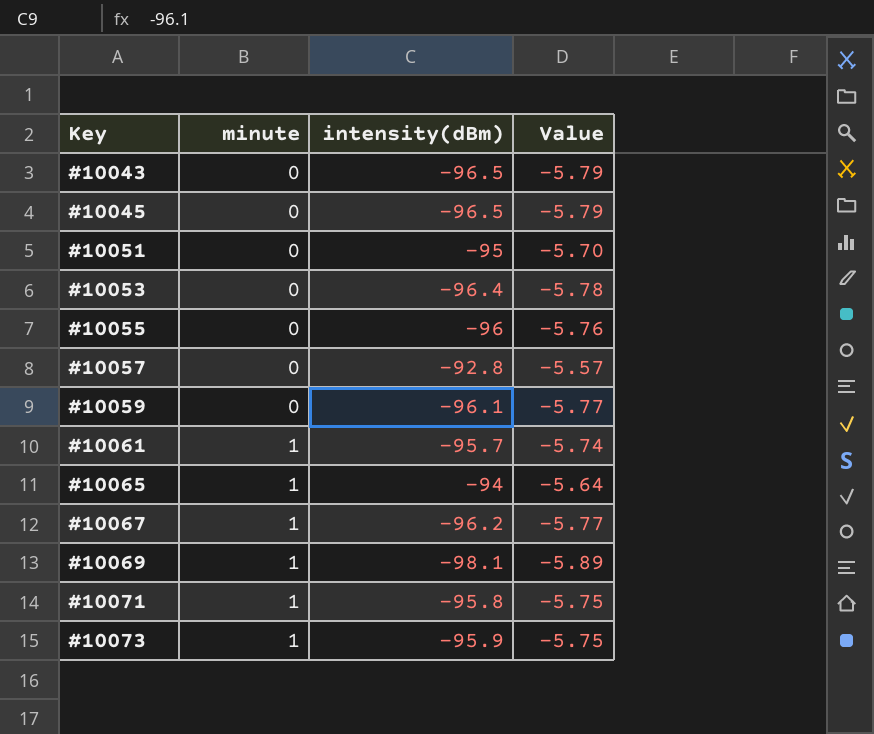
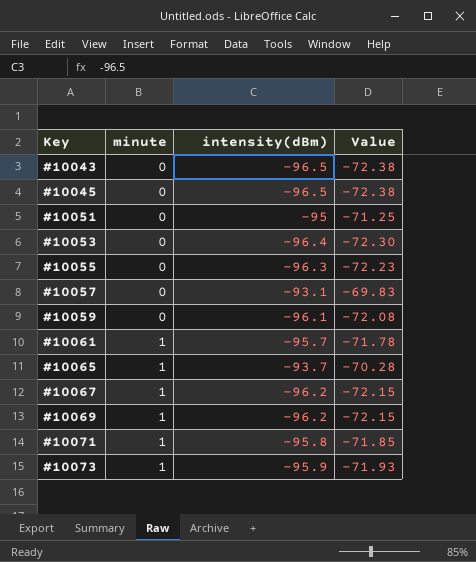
column Value | formula: [intensity(dBm)] * 0.06 -> [intensity(dBm)] * 0.75
#10055 | intensity(dBm): -96 -> -96.3
#10057 | intensity(dBm): -92.8 -> -93.1
#10065 | intensity(dBm): -94 -> -93.7
#10069 | intensity(dBm): -98.1 -> -96.2

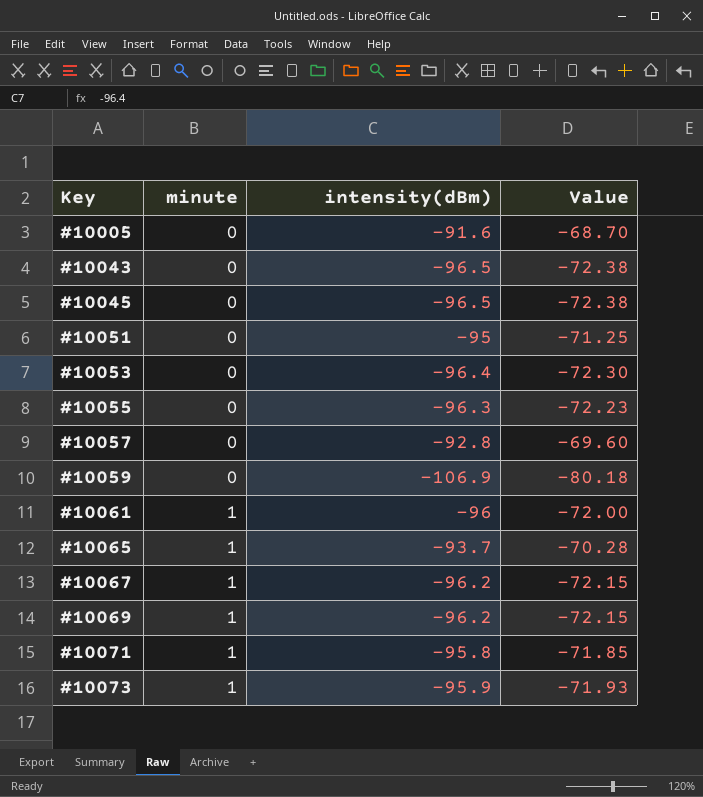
row #10005: none -> 0 | -91.6 | -68.70
#10057 | intensity(dBm): -93.1 -> -92.8
#10057 | Value: -69.83 -> -69.60
#10059 | intensity(dBm): -96.1 -> -106.9
#10059 | Value: -72.08 -> -80.18
#10061 | intensity(dBm): -95.7 -> -96
#10061 | Value: -71.78 -> -72.00

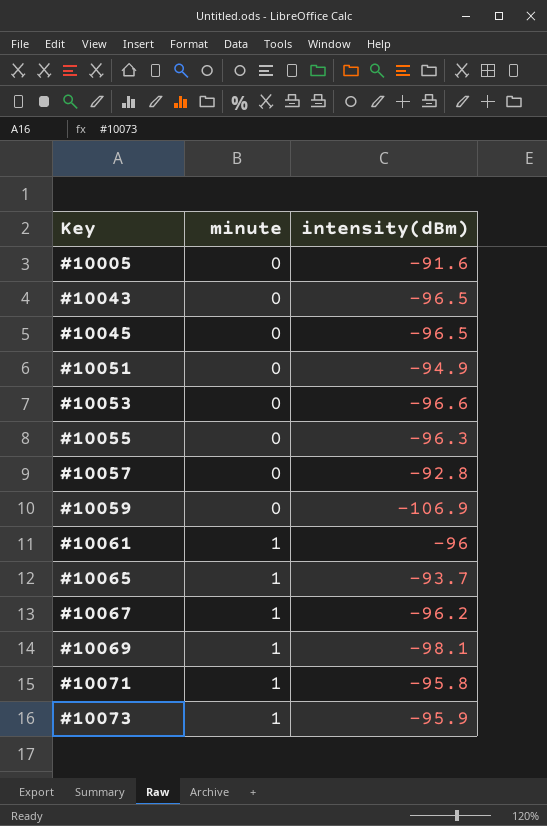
column Value | formula: [intensity(dBm)] * 0.75 -> none
#10051 | intensity(dBm): -95 -> -94.9
#10053 | intensity(dBm): -96.4 -> -96.6
#10069 | intensity(dBm): -96.2 -> -98.1

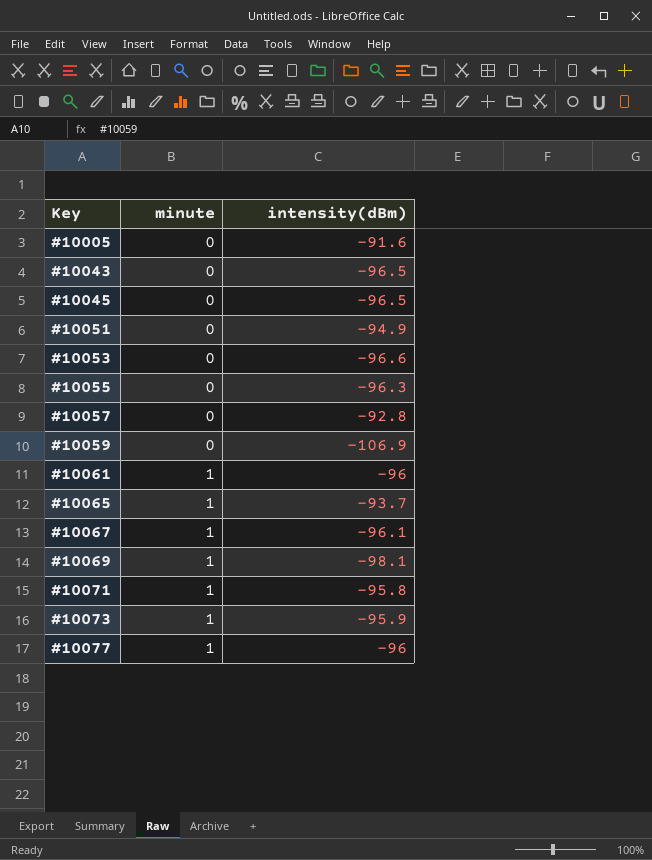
#10067 | intensity(dBm): -96.2 -> -96.1
row #10077: none -> 1 | -96

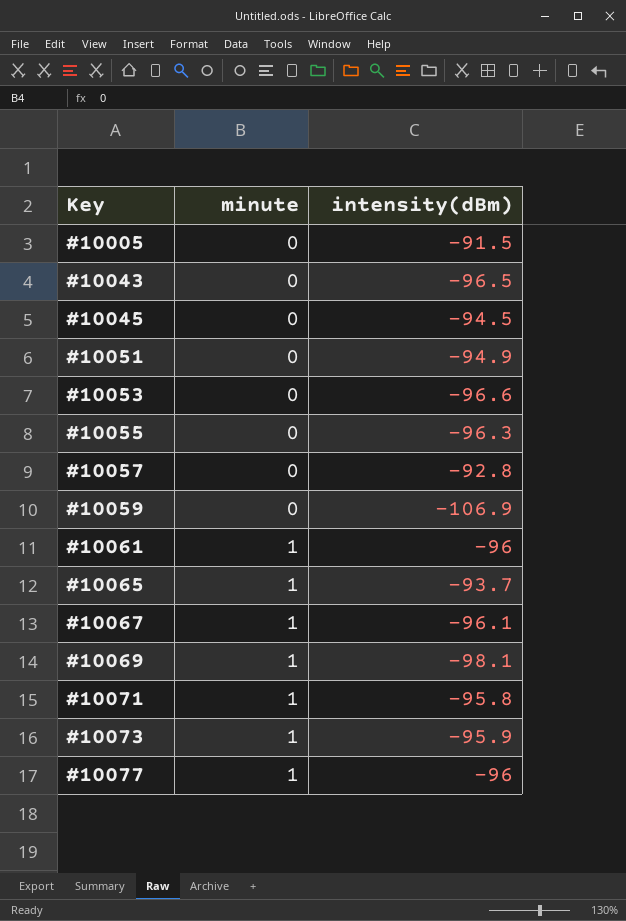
#10005 | intensity(dBm): -91.6 -> -91.5
#10045 | intensity(dBm): -96.5 -> -94.5

